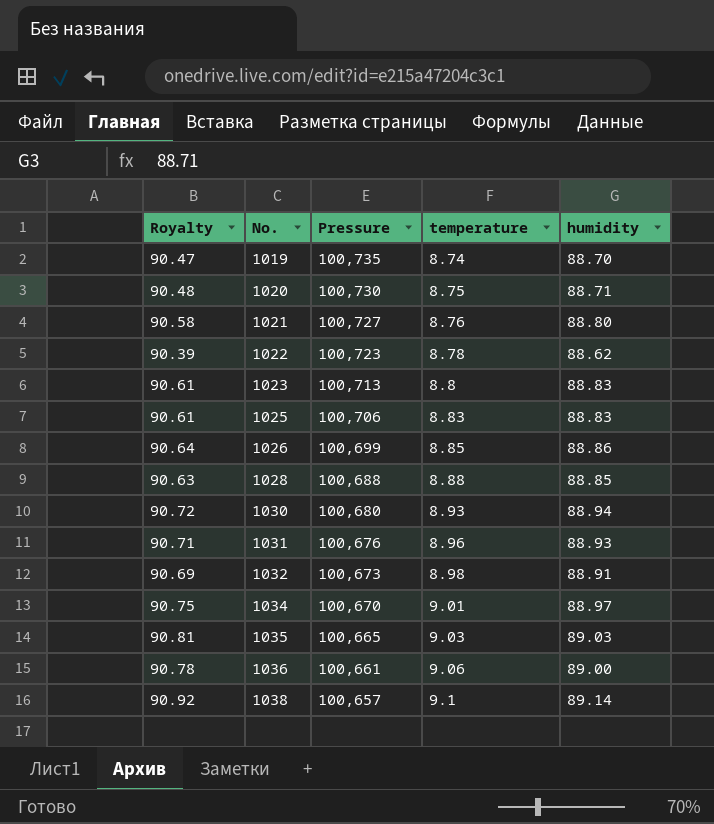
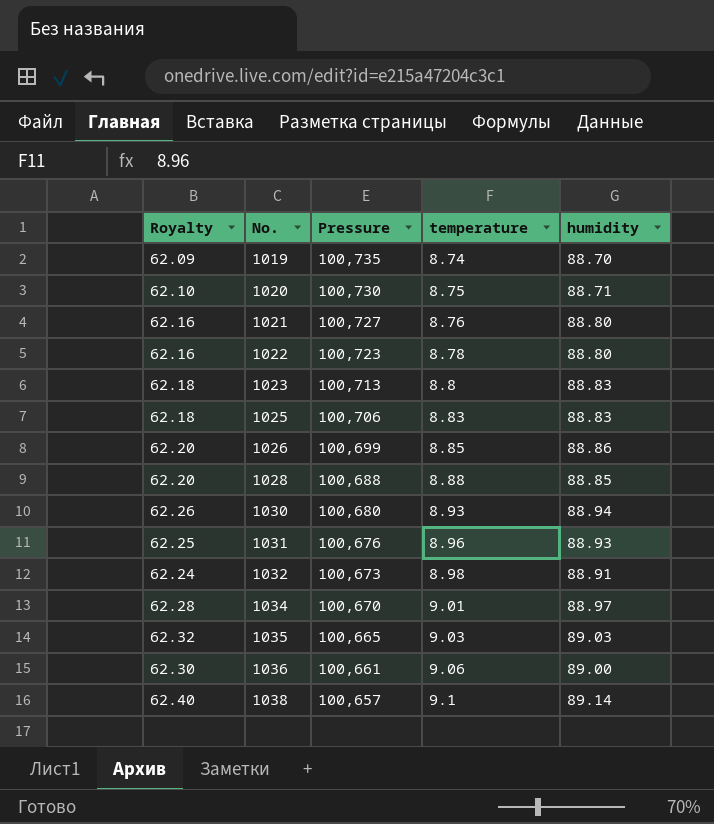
column Royalty | formula: [humidity] * 1.02 -> [humidity] * 0.7
1022 | humidity: 88.62 -> 88.80

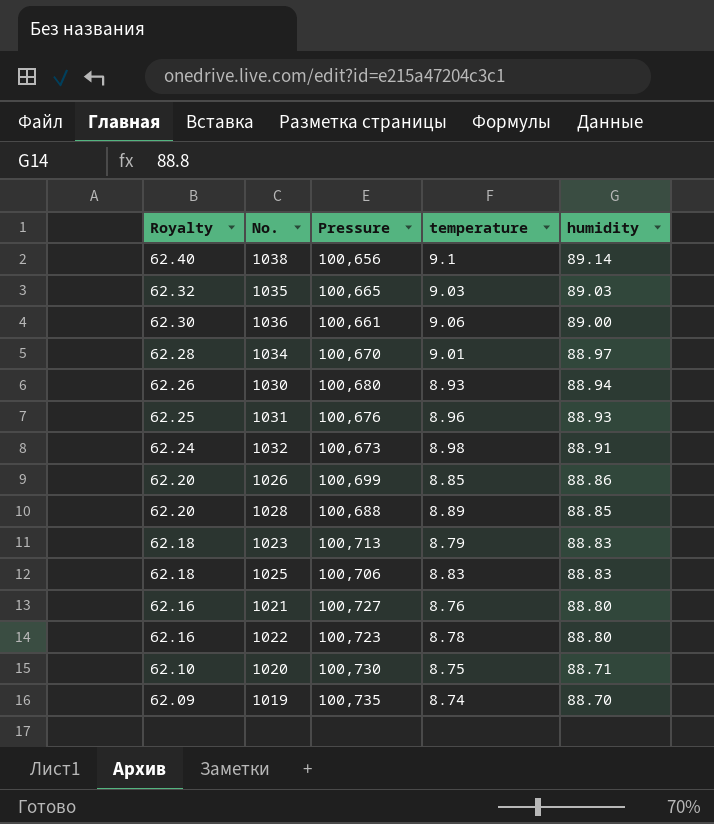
row order: No. ascending -> Royalty descending
1038 | Pressure: 100,657 -> 100,656
1028 | temperature: 8.88 -> 8.89
1023 | temperature: 8.8 -> 8.79

